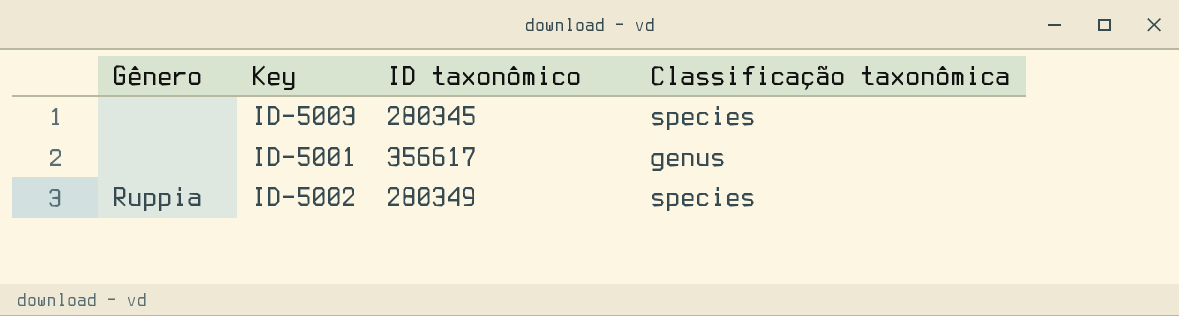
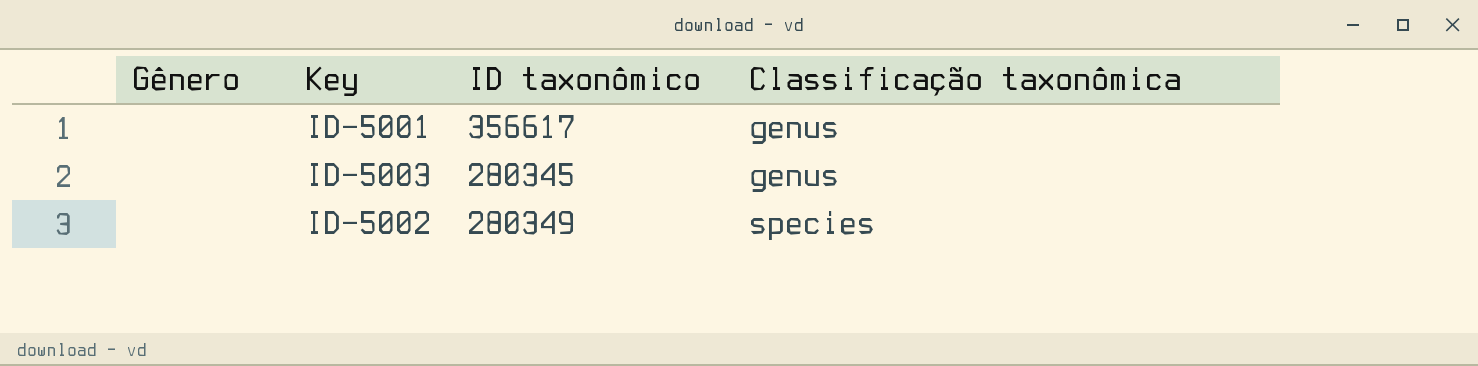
row order: none -> Classificação taxonômica ascending
ID-5003 | Classificação taxonômica: species -> genus
ID-5002 | Gênero: Ruppia -> none

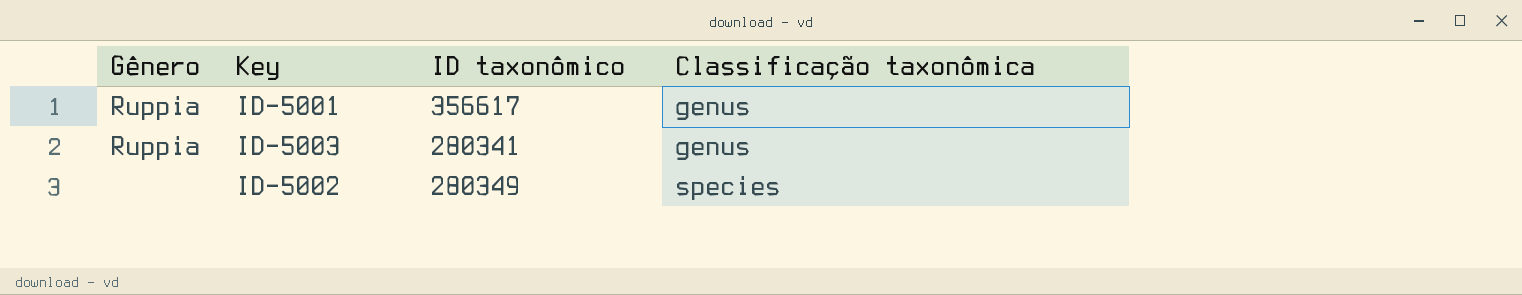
ID-5001 | Gênero: none -> Ruppia
ID-5003 | Gênero: none -> Ruppia
ID-5003 | ID taxonômico: 280345 -> 280341

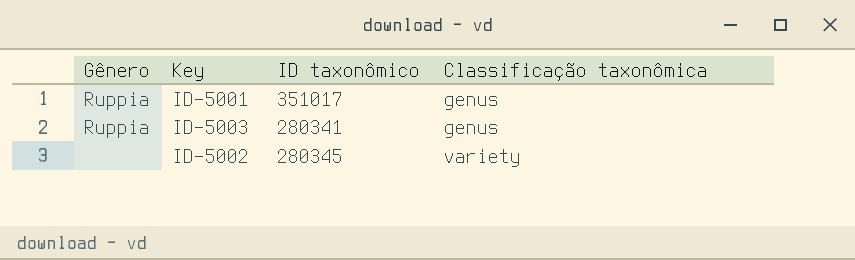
ID-5001 | ID taxonômico: 356617 -> 351017
ID-5002 | ID taxonômico: 280349 -> 280345
ID-5002 | Classificação taxonômica: species -> variety

